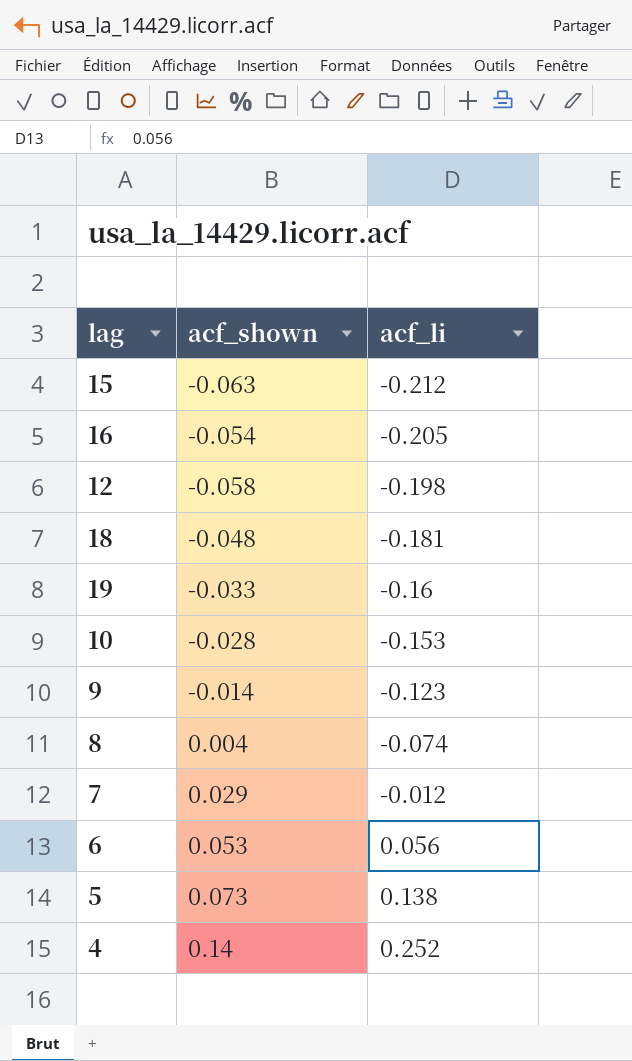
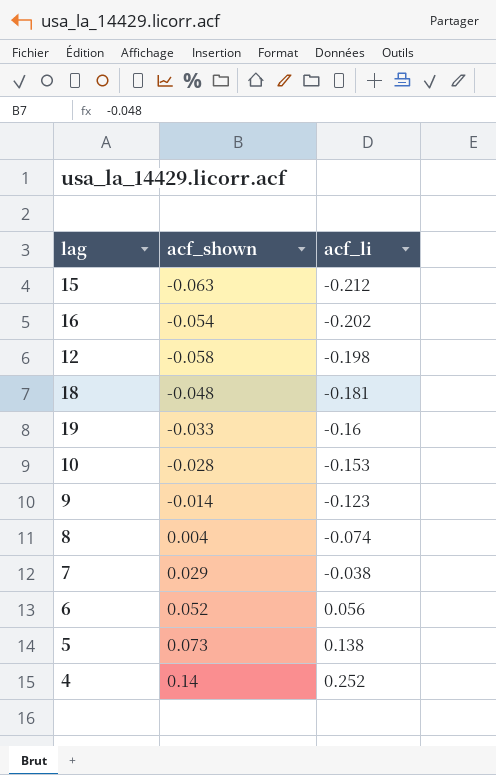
16 | acf_li: -0.205 -> -0.202
7 | acf_li: -0.012 -> -0.038
6 | acf_shown: 0.053 -> 0.052

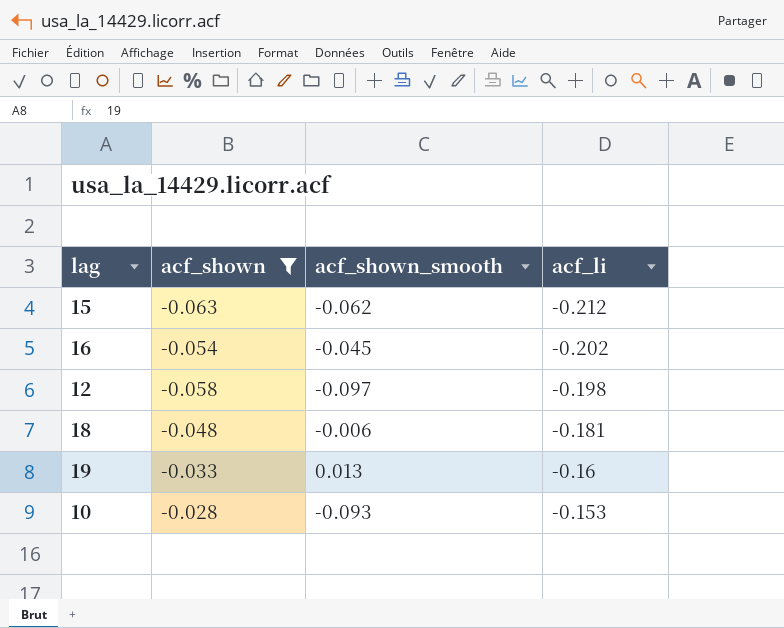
filter: none -> acf_shown <= -0.028
column acf_shown_smooth | position: none -> 3

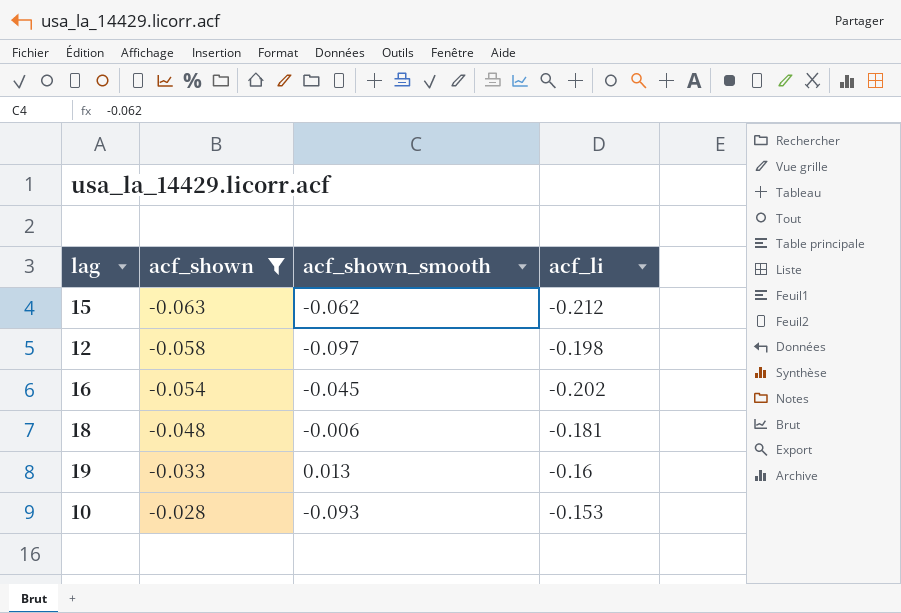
row order: acf_li ascending -> acf_shown ascending

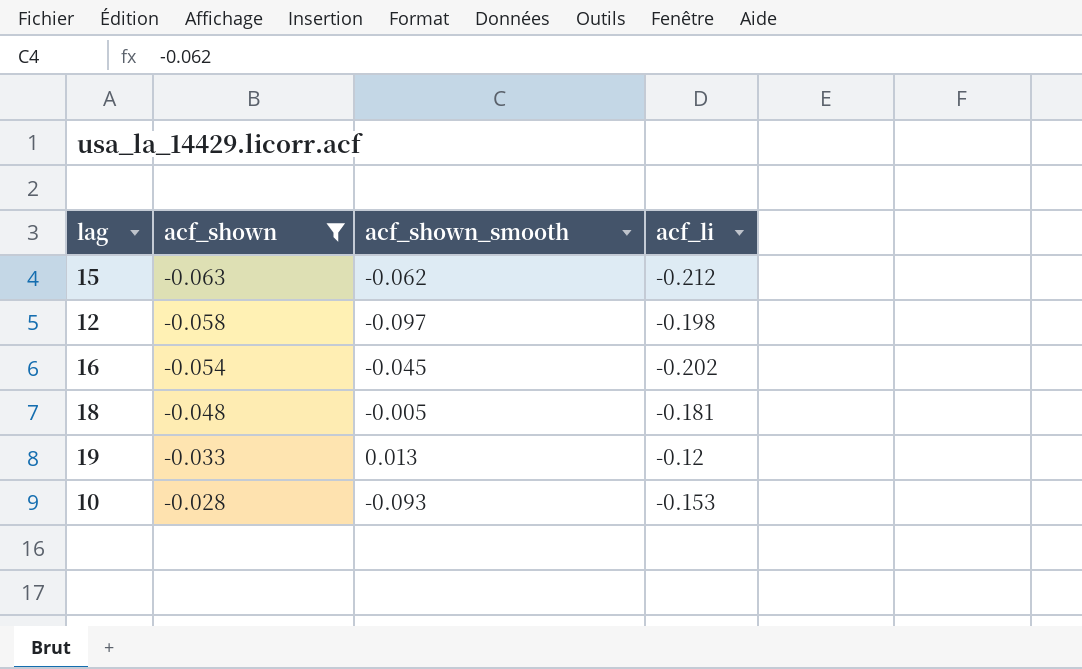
18 | acf_shown_smooth: -0.006 -> -0.005
19 | acf_li: -0.16 -> -0.12

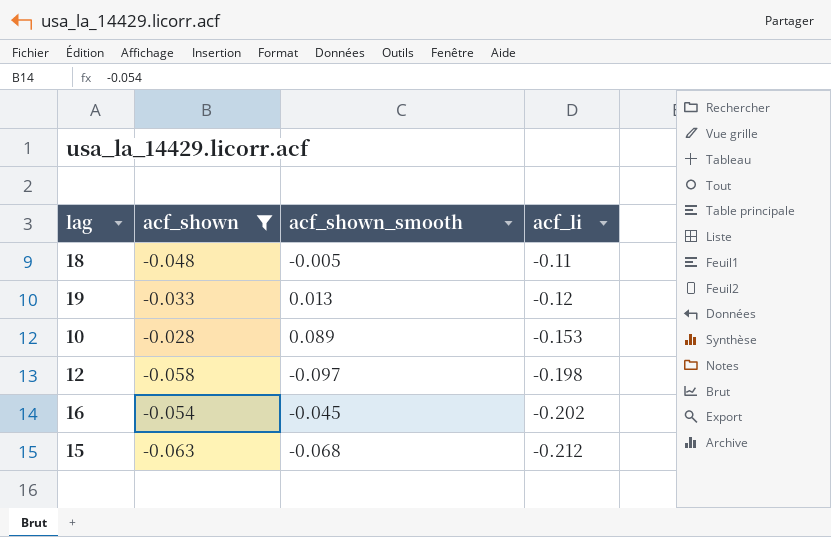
row order: acf_shown ascending -> acf_li descending
18 | acf_li: -0.181 -> -0.11
10 | acf_shown_smooth: -0.093 -> 0.089
15 | acf_shown_smooth: -0.062 -> -0.068

